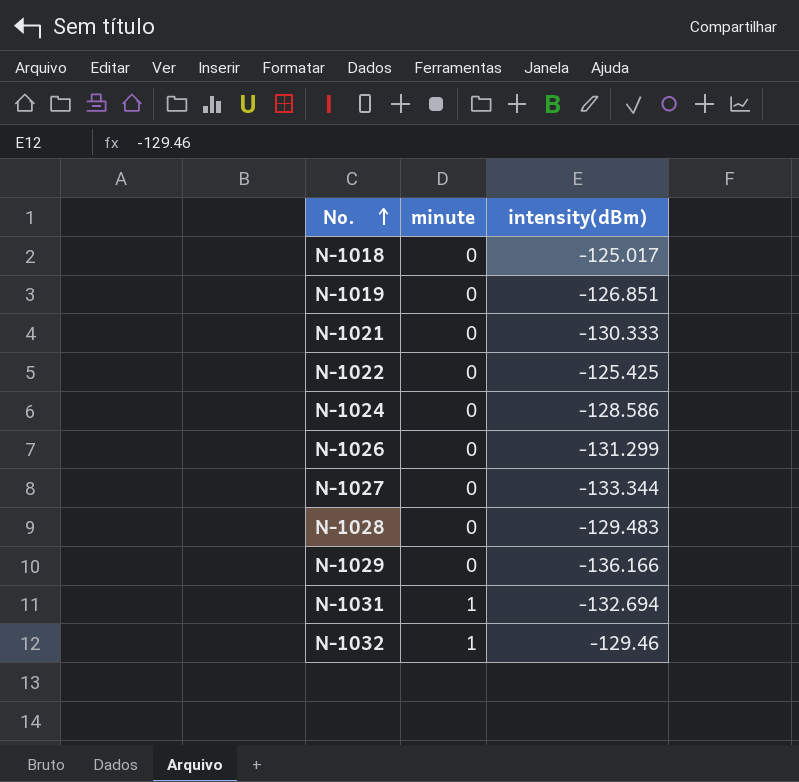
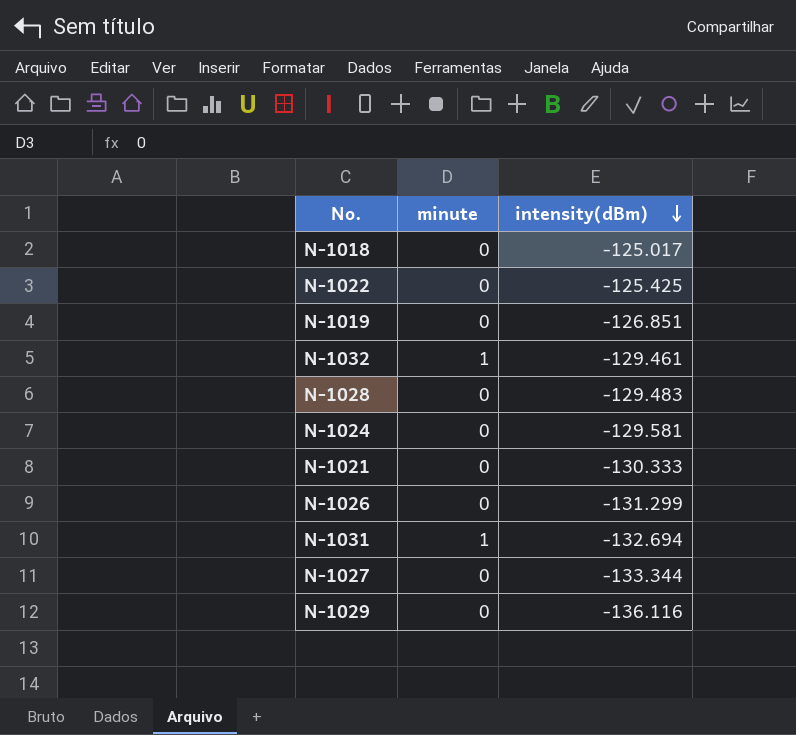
row order: No. ascending -> intensity(dBm) descending
N-1032 | intensity(dBm): -129.46 -> -129.461
N-1024 | intensity(dBm): -128.586 -> -129.581
N-1029 | intensity(dBm): -136.166 -> -136.116

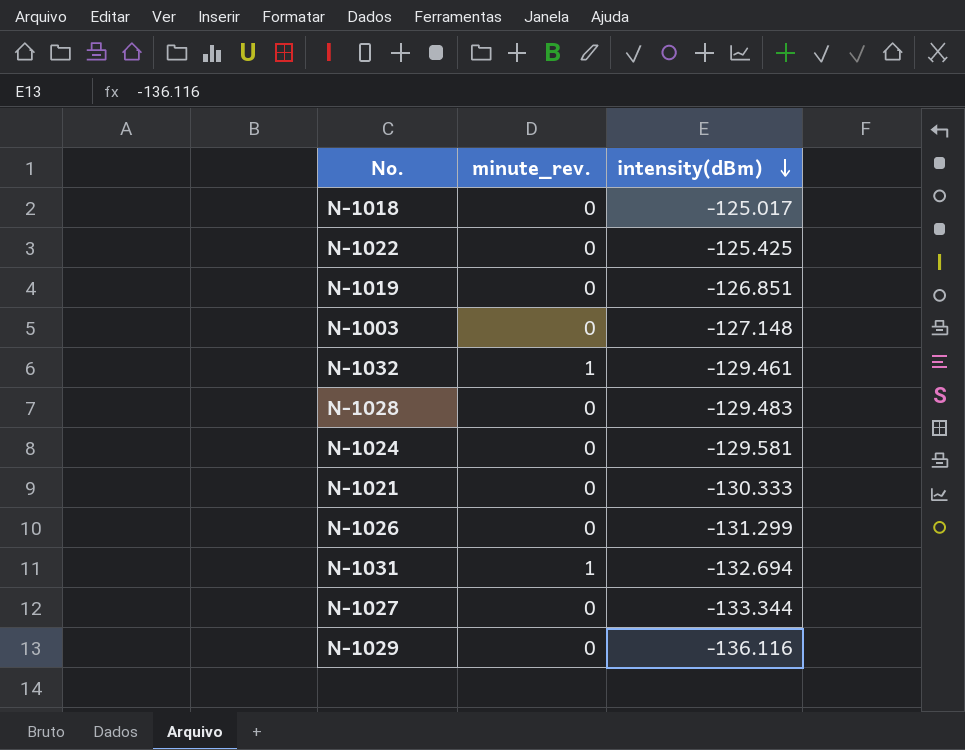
column name: minute -> minute_rev.
row N-1003: none -> 0 | -127.148

